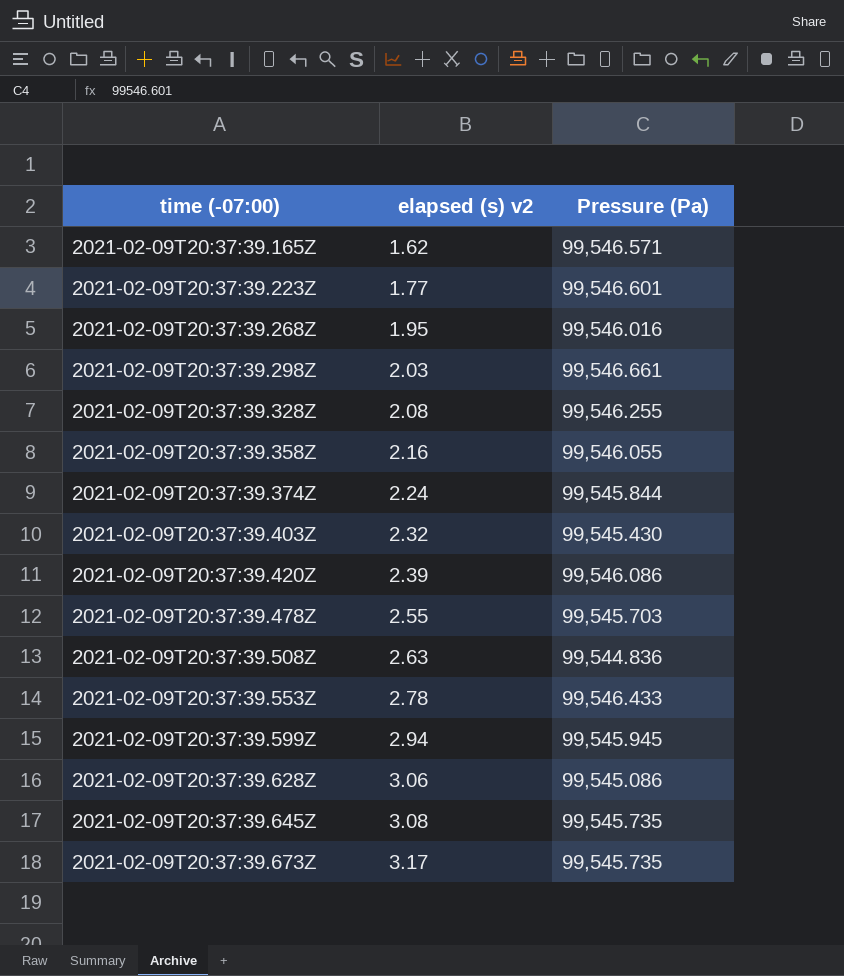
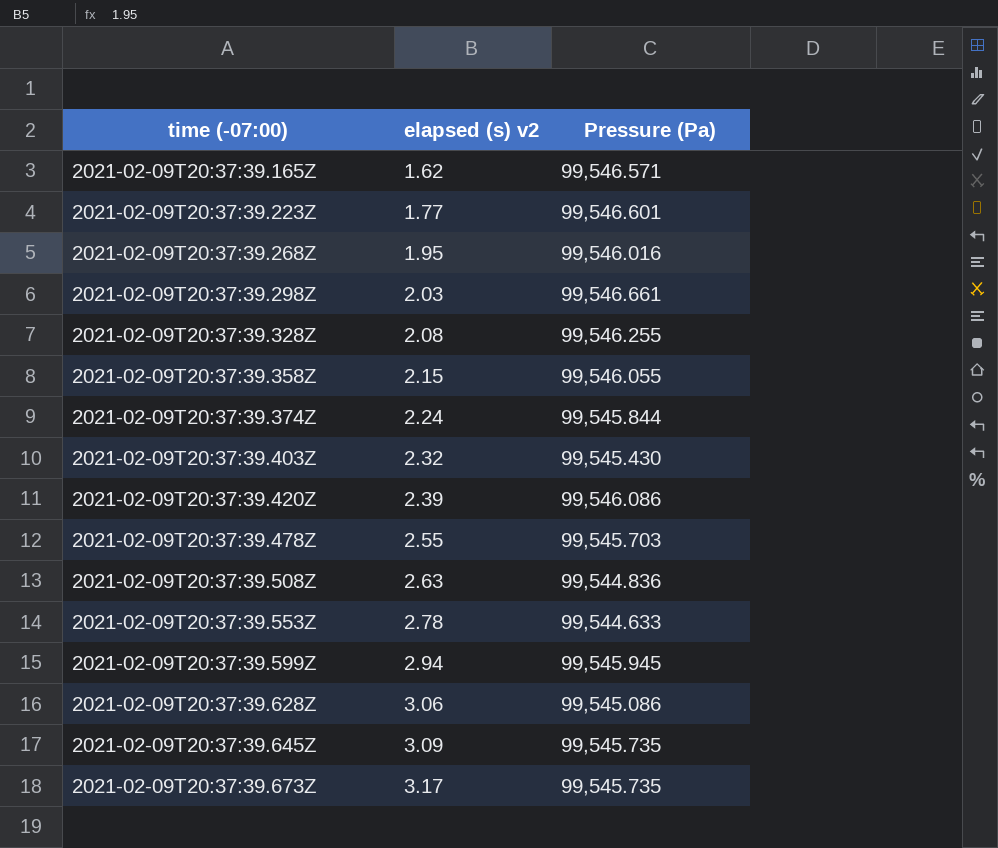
2021-02-09T20:37:39.358Z | elapsed (s) v2: 2.16 -> 2.15
2021-02-09T20:37:39.553Z | Pressure (Pa): 99,546.433 -> 99,544.633
2021-02-09T20:37:39.645Z | elapsed (s) v2: 3.08 -> 3.09

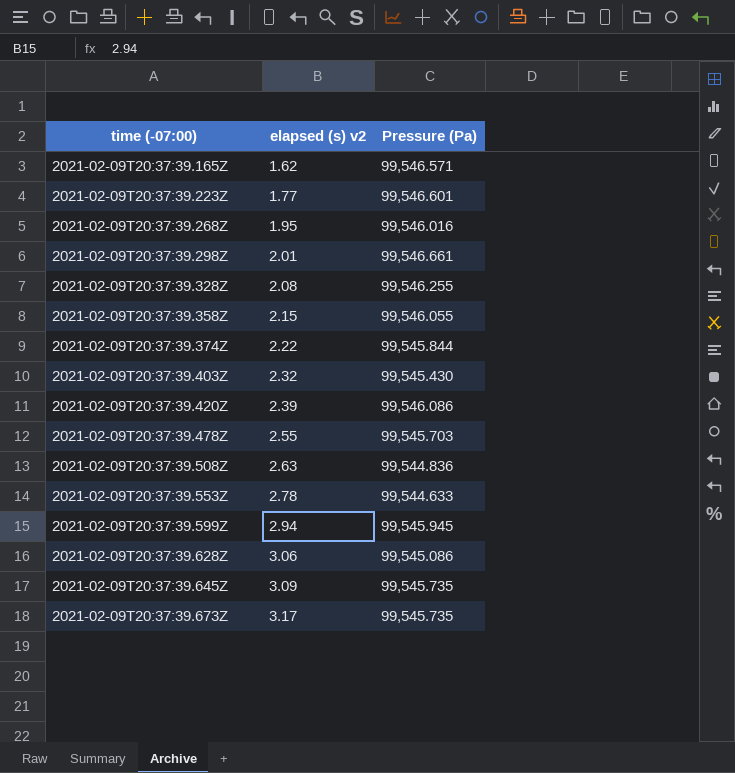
2021-02-09T20:37:39.298Z | elapsed (s) v2: 2.03 -> 2.01
2021-02-09T20:37:39.374Z | elapsed (s) v2: 2.24 -> 2.22

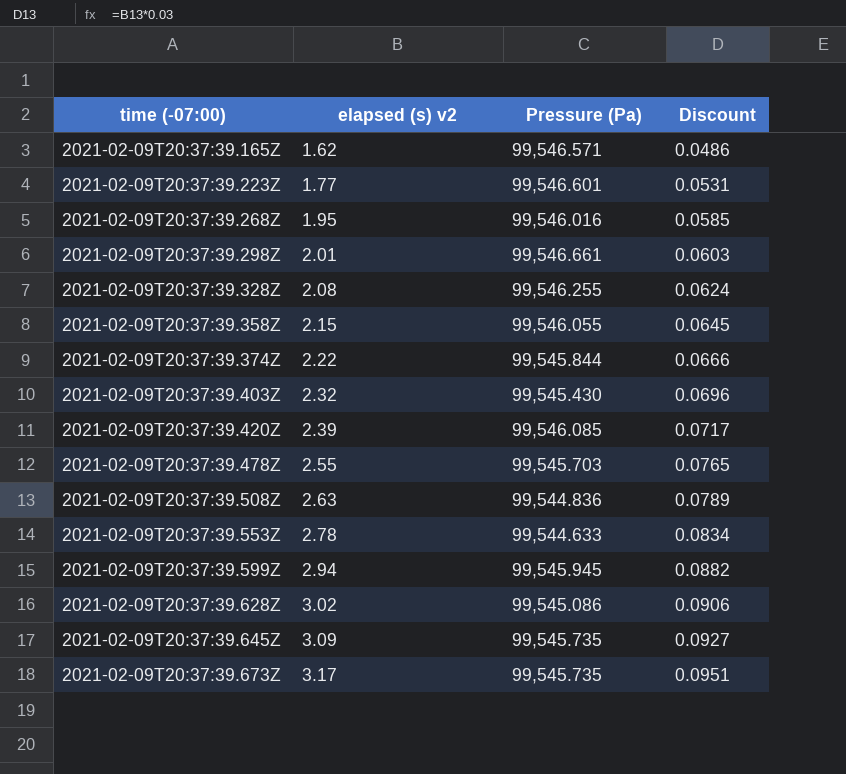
column Discount | formula: none -> [elapsed (s) v2] * 0.03
2021-02-09T20:37:39.420Z | Pressure (Pa): 99,546.086 -> 99,546.085
2021-02-09T20:37:39.628Z | elapsed (s) v2: 3.06 -> 3.02

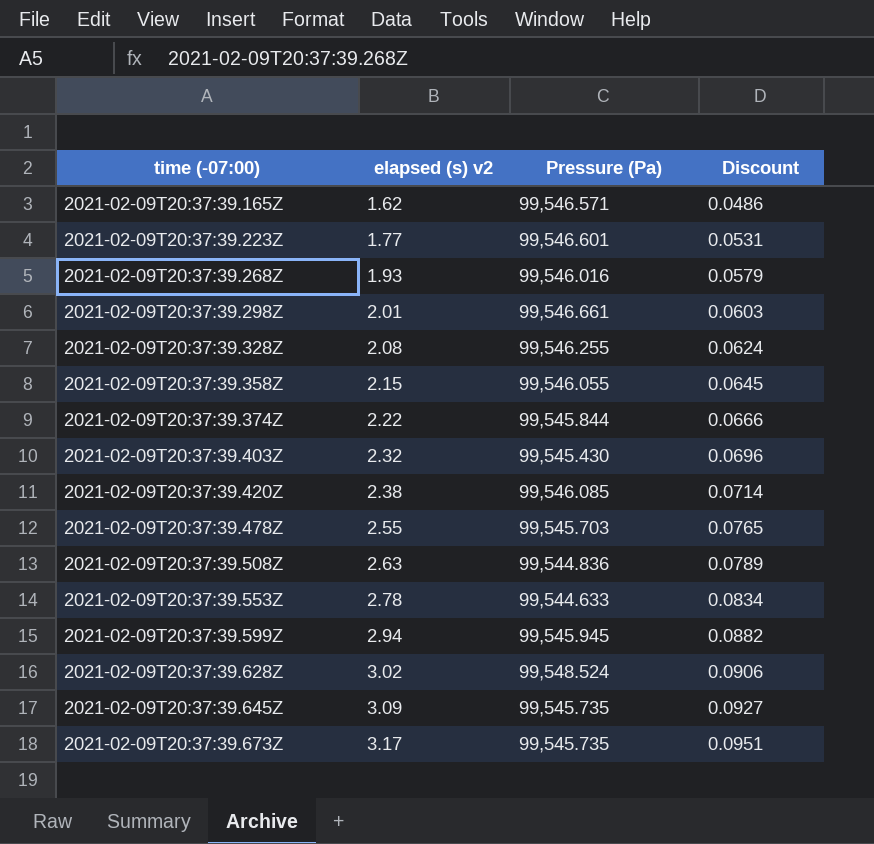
2021-02-09T20:37:39.268Z | elapsed (s) v2: 1.95 -> 1.93
2021-02-09T20:37:39.268Z | Discount: 0.0585 -> 0.0579
2021-02-09T20:37:39.420Z | elapsed (s) v2: 2.39 -> 2.38
2021-02-09T20:37:39.420Z | Discount: 0.0717 -> 0.0714
2021-02-09T20:37:39.628Z | Pressure (Pa): 99,545.086 -> 99,548.524

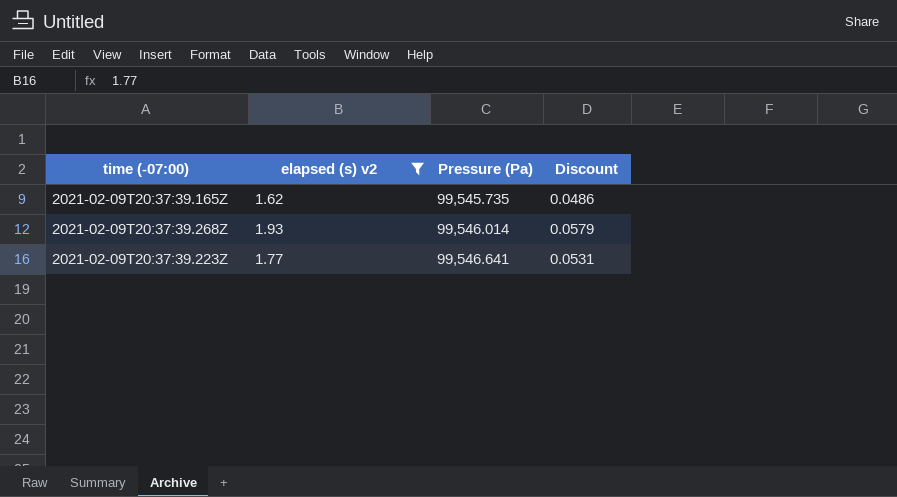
filter: none -> elapsed (s) v2 <= 1.93
row order: time (-07:00) ascending -> Pressure (Pa) ascending
2021-02-09T20:37:39.165Z | Pressure (Pa): 99,546.571 -> 99,545.735
2021-02-09T20:37:39.268Z | Pressure (Pa): 99,546.016 -> 99,546.014
2021-02-09T20:37:39.223Z | Pressure (Pa): 99,546.601 -> 99,546.641

